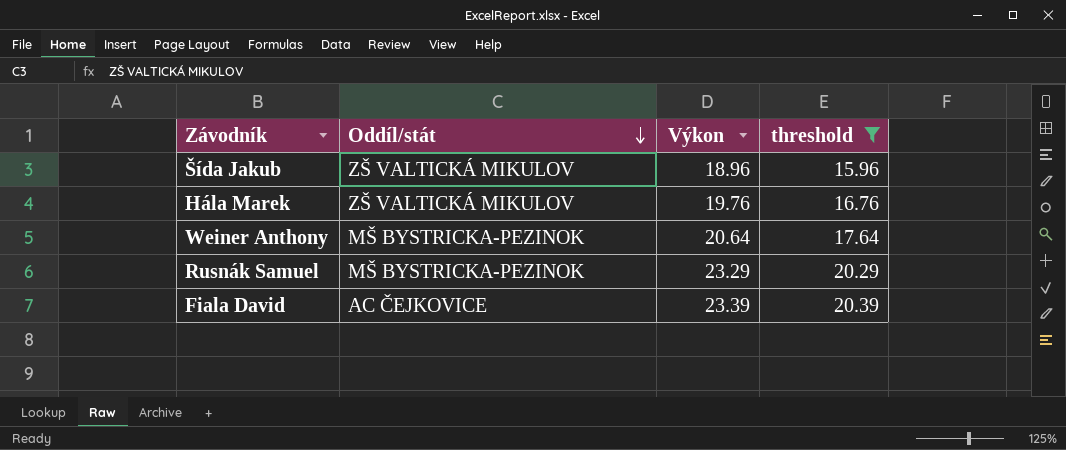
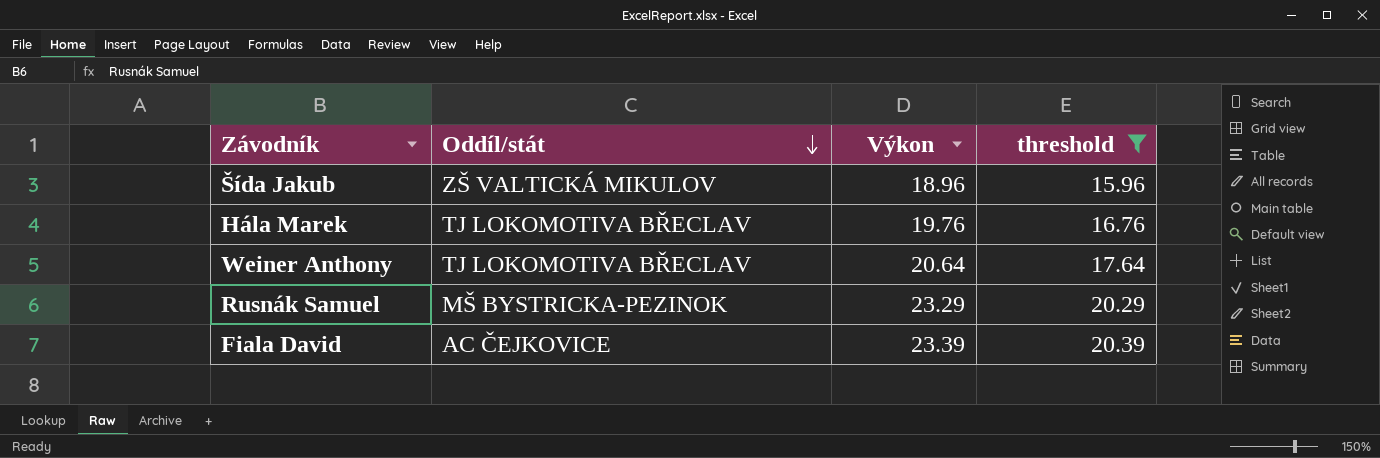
Hála Marek | Oddíl/stát: ZŠ VALTICKÁ MIKULOV -> TJ LOKOMOTIVA BŘECLAV
Weiner Anthony | Oddíl/stát: MŠ BYSTRICKA-PEZINOK -> TJ LOKOMOTIVA BŘECLAV

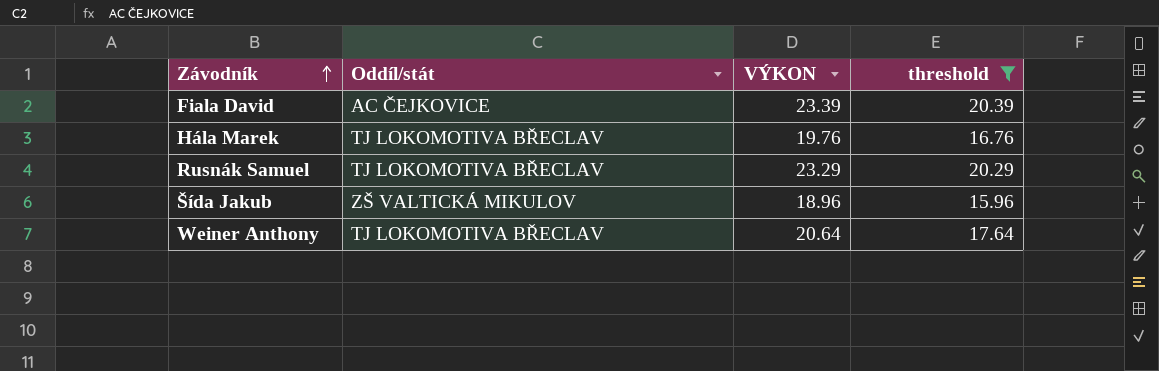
row order: Oddíl/stát descending -> Závodník ascending
column name: Výkon -> VÝKON
Rusnák Samuel | Oddíl/stát: MŠ BYSTRICKA-PEZINOK -> TJ LOKOMOTIVA BŘECLAV

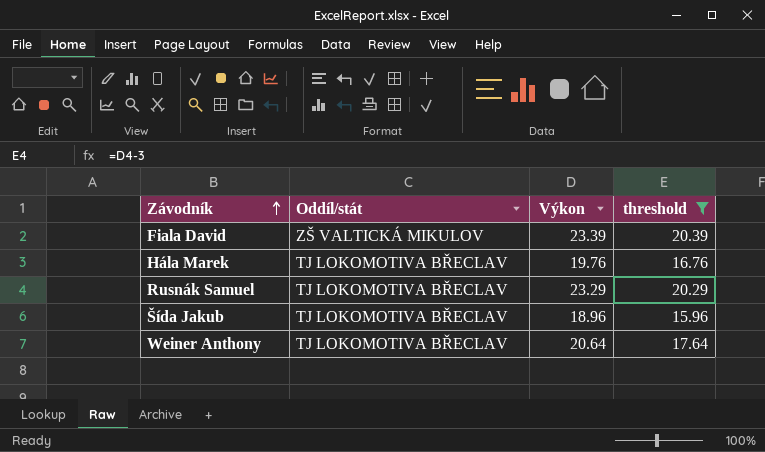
column name: VÝKON -> Výkon
Fiala David | Oddíl/stát: AC ČEJKOVICE -> ZŠ VALTICKÁ MIKULOV
Šída Jakub | Oddíl/stát: ZŠ VALTICKÁ MIKULOV -> TJ LOKOMOTIVA BŘECLAV

